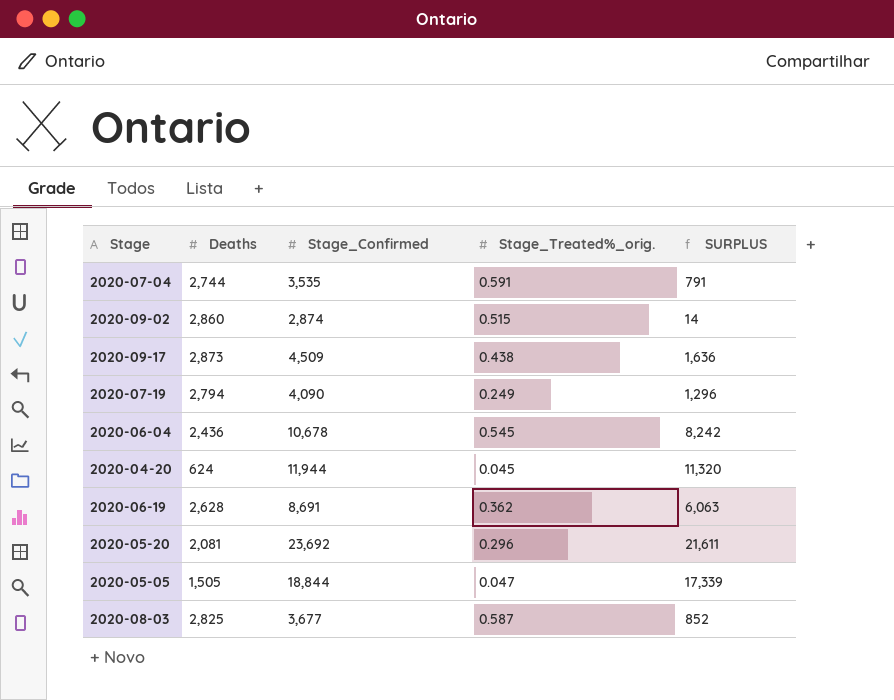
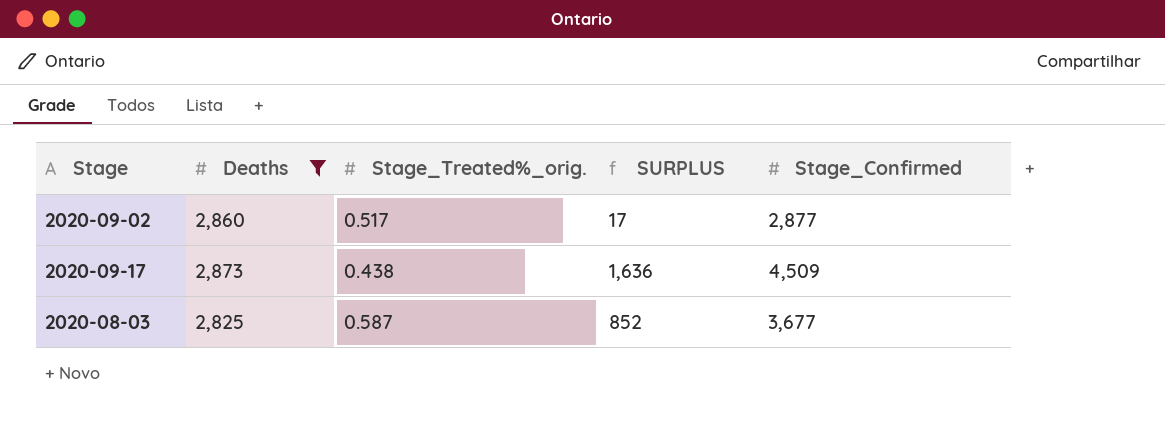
filter: none -> Deaths >= 2,825
column Stage_Confirmed | position: 3 -> 5
2020-09-02 | Stage_Treated%_orig.: 0.515 -> 0.517
2020-09-02 | SURPLUS: 14 -> 17
2020-09-02 | Stage_Confirmed: 2,874 -> 2,877

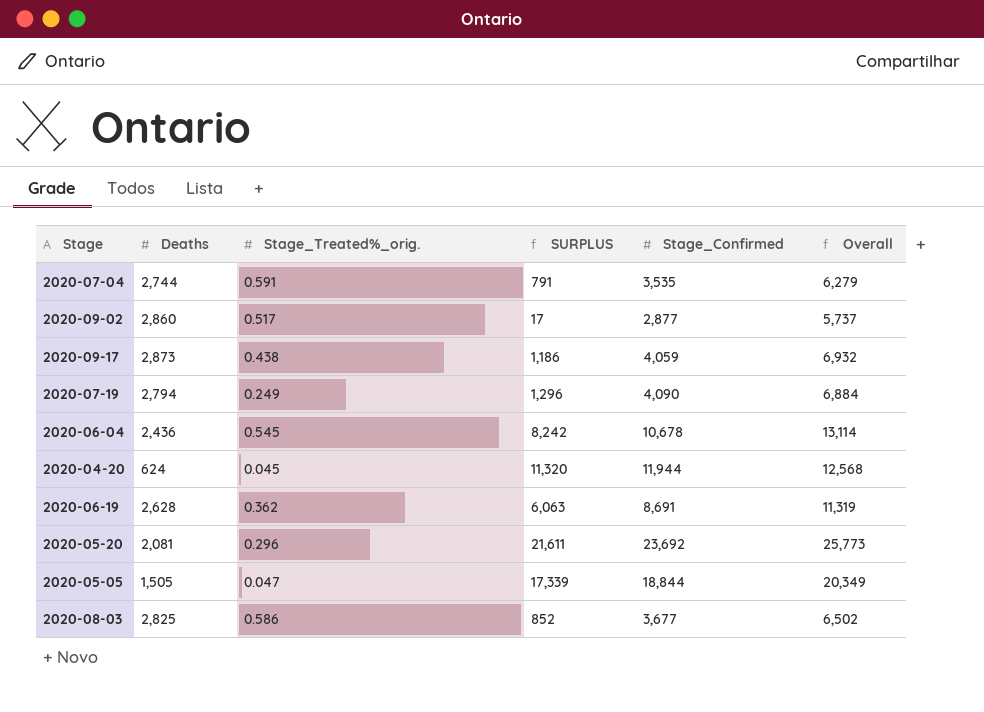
filter: Deaths >= 2,825 -> none
column Overall | formula: none -> [Deaths] + [Stage_Confirmed]
2020-09-17 | SURPLUS: 1,636 -> 1,186
2020-09-17 | Stage_Confirmed: 4,509 -> 4,059
2020-08-03 | Stage_Treated%_orig.: 0.587 -> 0.586

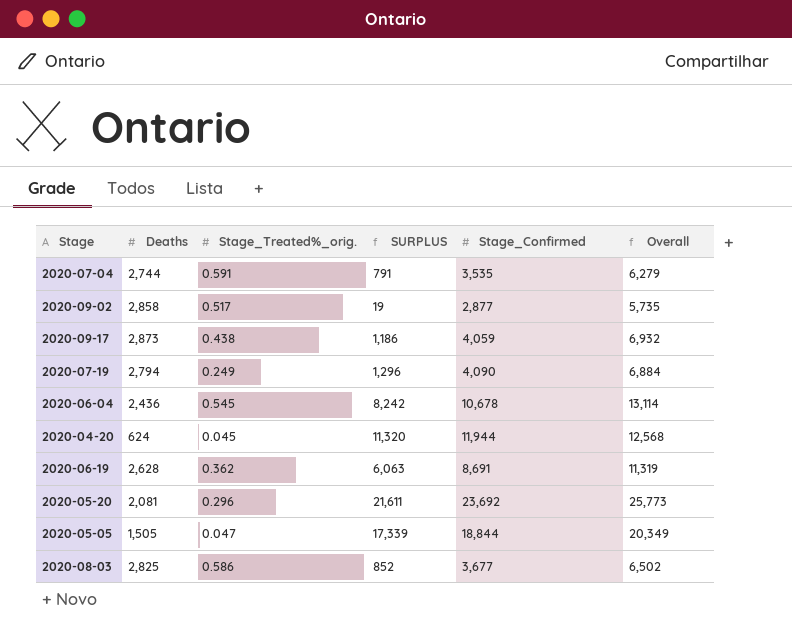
2020-09-02 | Deaths: 2,860 -> 2,858
2020-09-02 | SURPLUS: 17 -> 19
2020-09-02 | Overall: 5,737 -> 5,735

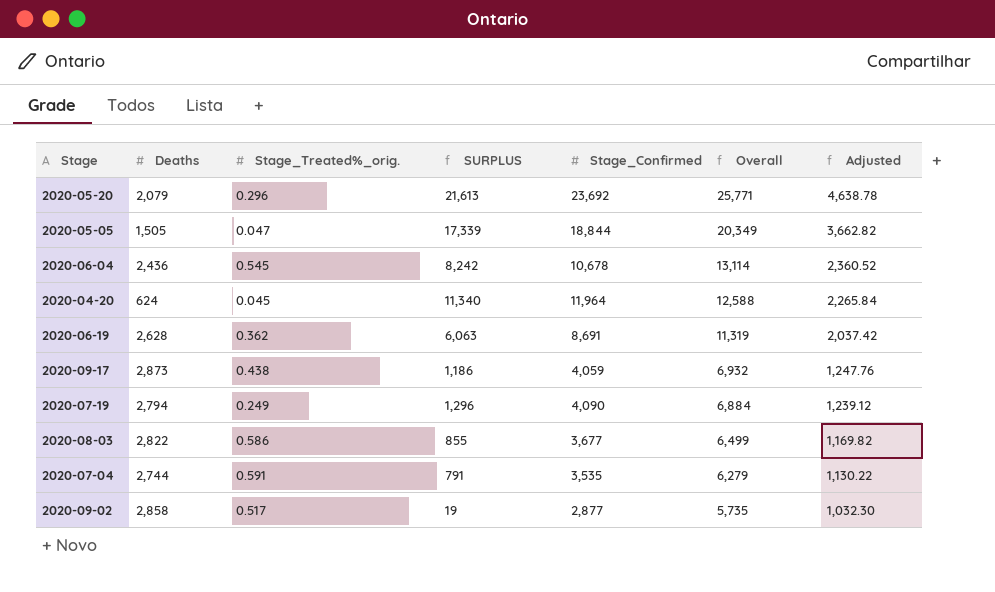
row order: none -> Overall descending
column Adjusted | formula: none -> [Overall] * 0.18
2020-05-20 | Deaths: 2,081 -> 2,079
2020-05-20 | SURPLUS: 21,611 -> 21,613
2020-05-20 | Overall: 25,773 -> 25,771
2020-04-20 | SURPLUS: 11,320 -> 11,340
2020-04-20 | Stage_Confirmed: 11,944 -> 11,964
2020-04-20 | Overall: 12,568 -> 12,588
2020-08-03 | Deaths: 2,825 -> 2,822
2020-08-03 | SURPLUS: 852 -> 855
2020-08-03 | Overall: 6,502 -> 6,499

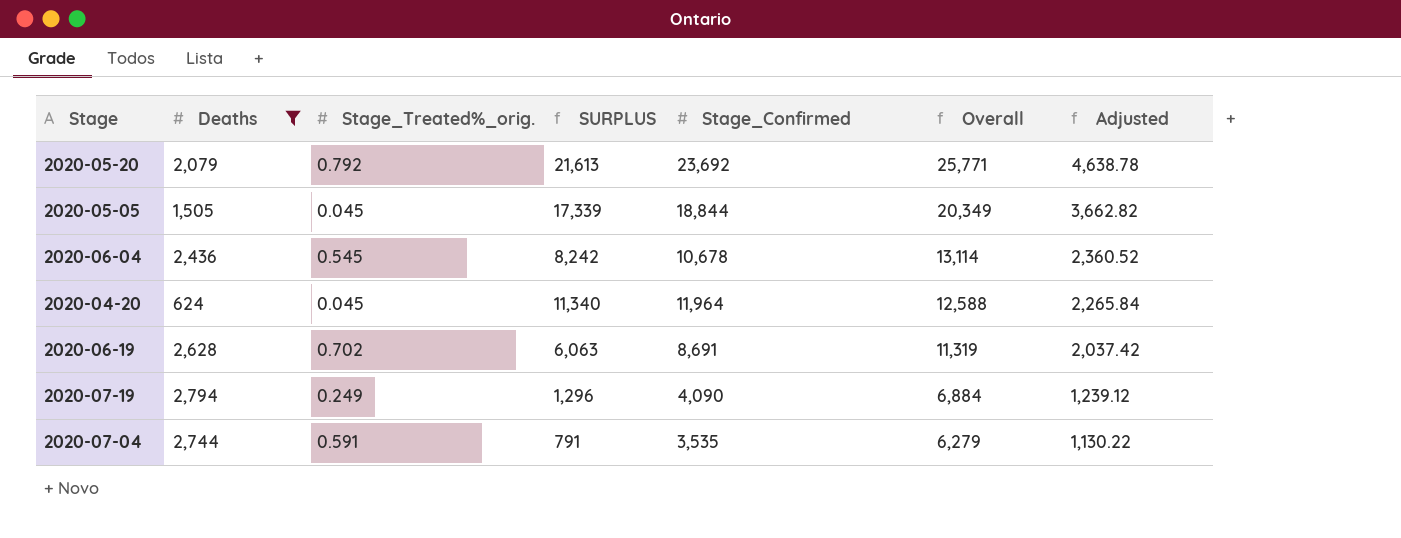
filter: none -> Deaths <= 2,794
2020-05-20 | Stage_Treated%_orig.: 0.296 -> 0.792
2020-05-05 | Stage_Treated%_orig.: 0.047 -> 0.045
2020-06-19 | Stage_Treated%_orig.: 0.362 -> 0.702

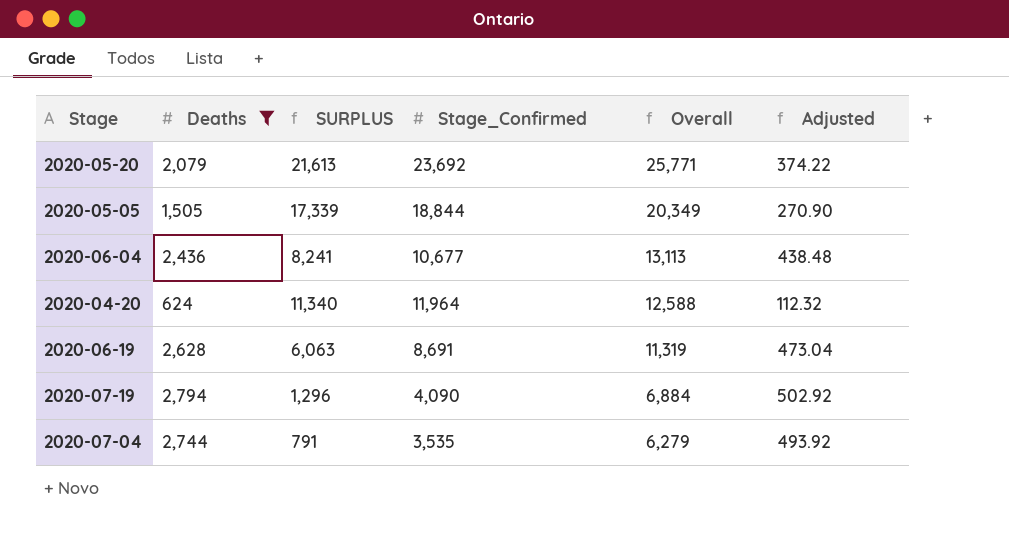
column Stage_Treated%_orig. | position: 3 -> none
column Adjusted | formula: [Overall] * 0.18 -> [Deaths] * 0.18
2020-06-04 | SURPLUS: 8,242 -> 8,241
2020-06-04 | Stage_Confirmed: 10,678 -> 10,677
2020-06-04 | Overall: 13,114 -> 13,113

